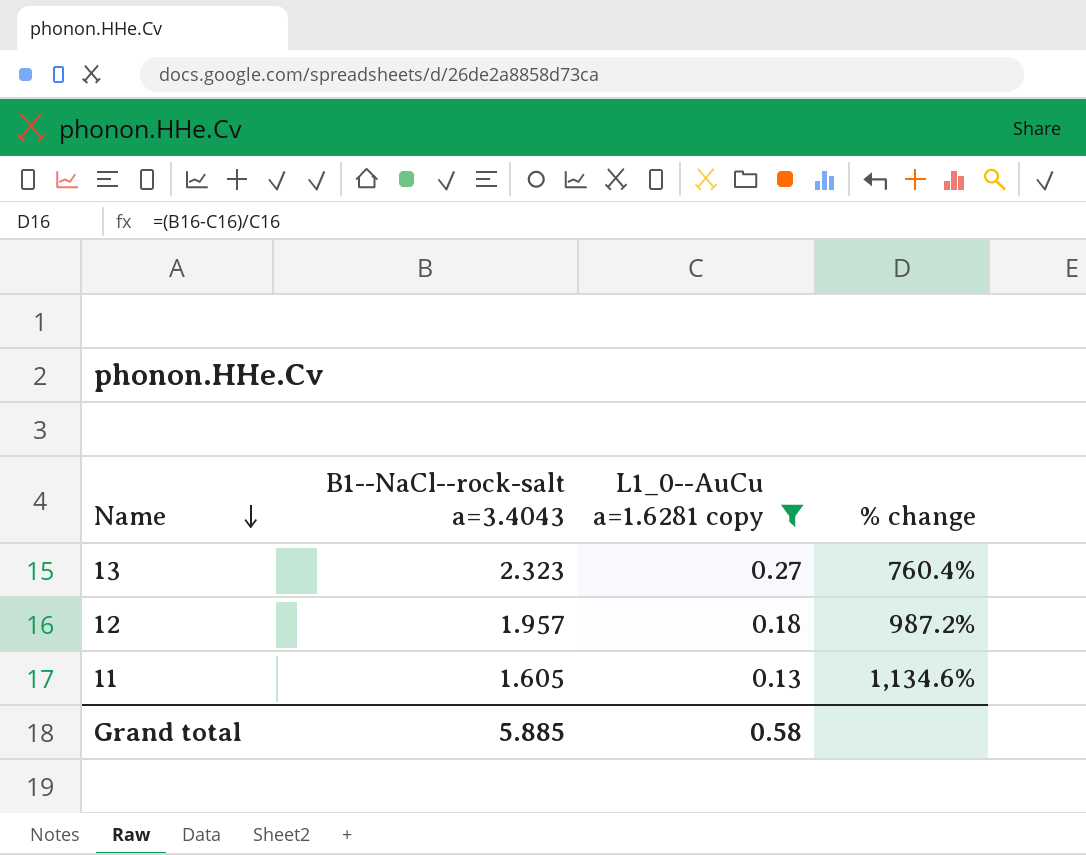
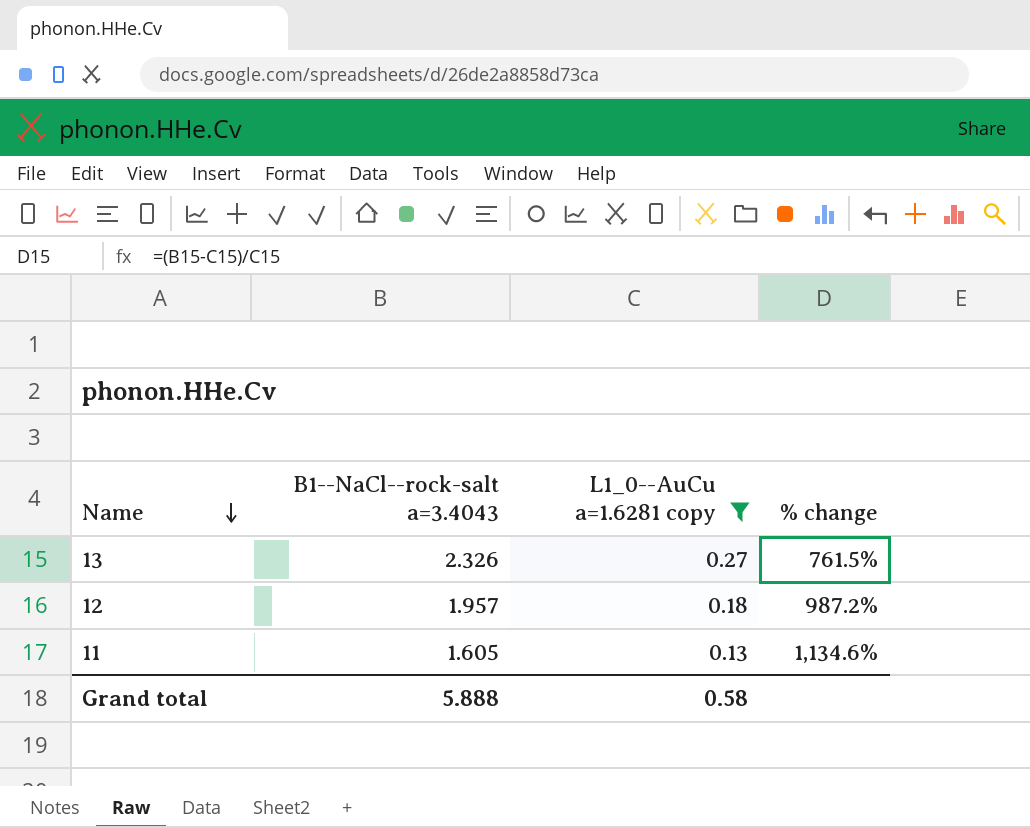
13 | B1--NaCl--rock-salt a=3.4043: 2.323 -> 2.326
13 | % change: 760.4% -> 761.5%
Grand total | B1--NaCl--rock-salt a=3.4043: 5.885 -> 5.888

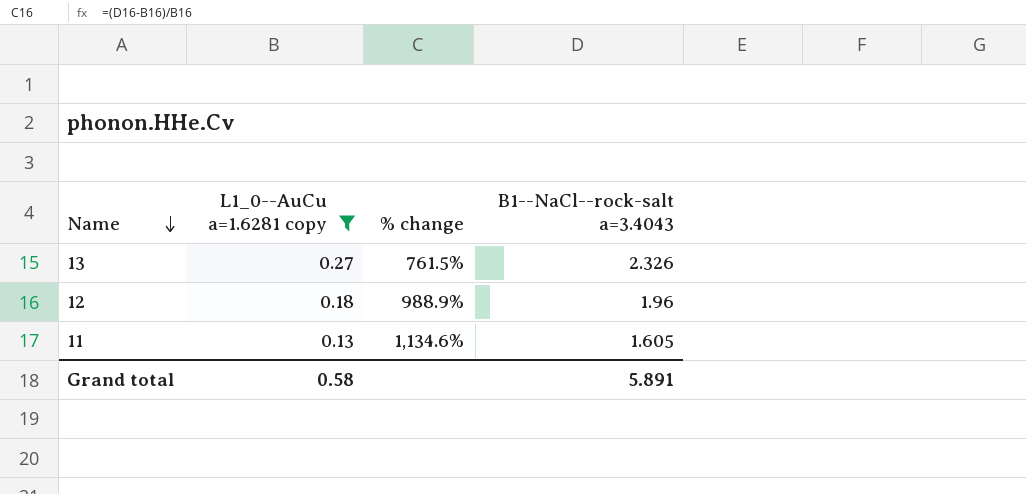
column B1--NaCl--rock-salt a=3.4043 | position: 2 -> 4
12 | % change: 987.2% -> 988.9%
12 | B1--NaCl--rock-salt a=3.4043: 1.957 -> 1.96
Grand total | B1--NaCl--rock-salt a=3.4043: 5.888 -> 5.891

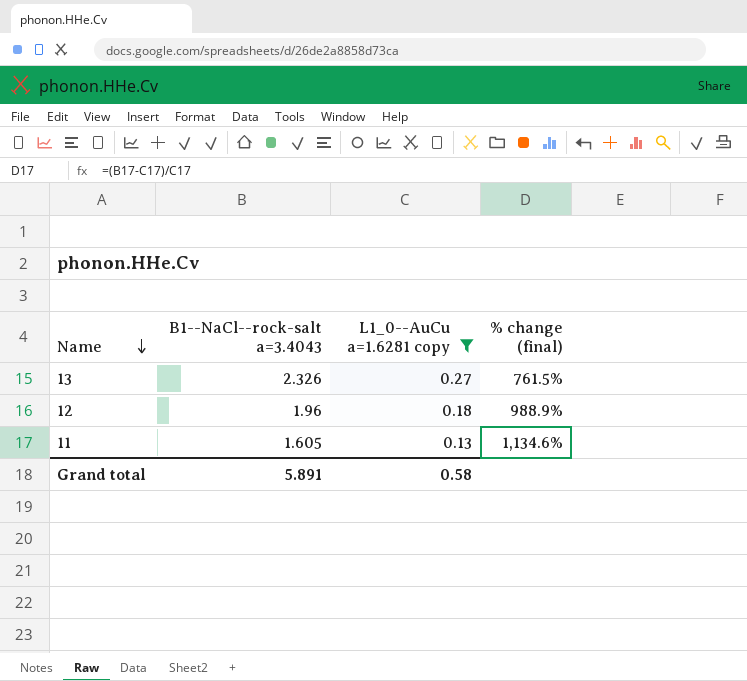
column B1--NaCl--rock-salt a=3.4043 | position: 4 -> 2
column name: % change -> % change (final)

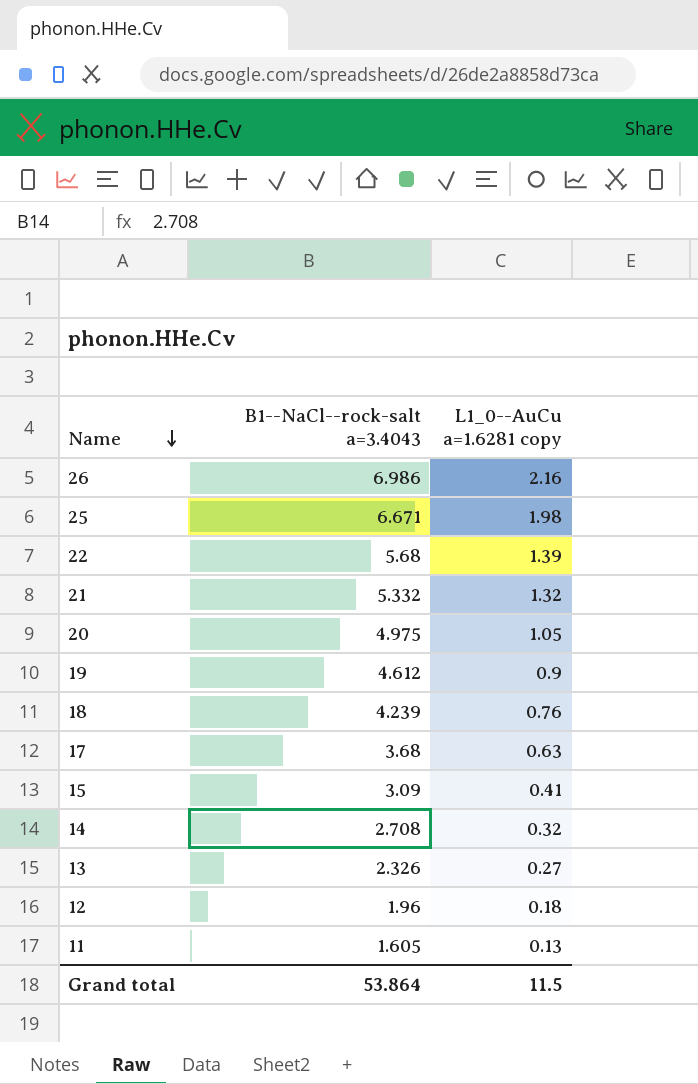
filter: L1_0--AuCu a=1.6281 copy <= 0.27 -> none
column % change (final) | formula: ([B1--NaCl--rock-salt a=3.4043] - [L1_0--AuCu a=1.6281 copy]) / [L1_0--AuCu a=1.6281 copy] -> none
Grand total | B1--NaCl--rock-salt a=3.4043: 5.891 -> 53.864
Grand total | L1_0--AuCu a=1.6281 copy: 0.58 -> 11.5

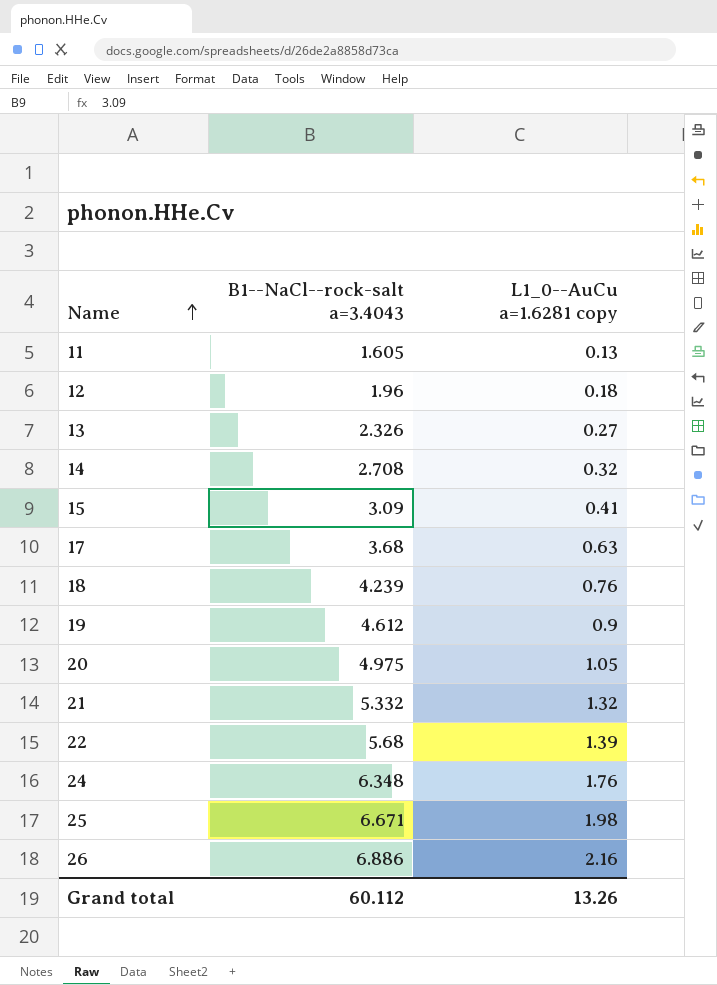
row order: Name descending -> Name ascending
row 24: none -> 6.348 | 1.76
26 | B1--NaCl--rock-salt a=3.4043: 6.986 -> 6.886
Grand total | B1--NaCl--rock-salt a=3.4043: 53.864 -> 60.112
Grand total | L1_0--AuCu a=1.6281 copy: 11.5 -> 13.26

